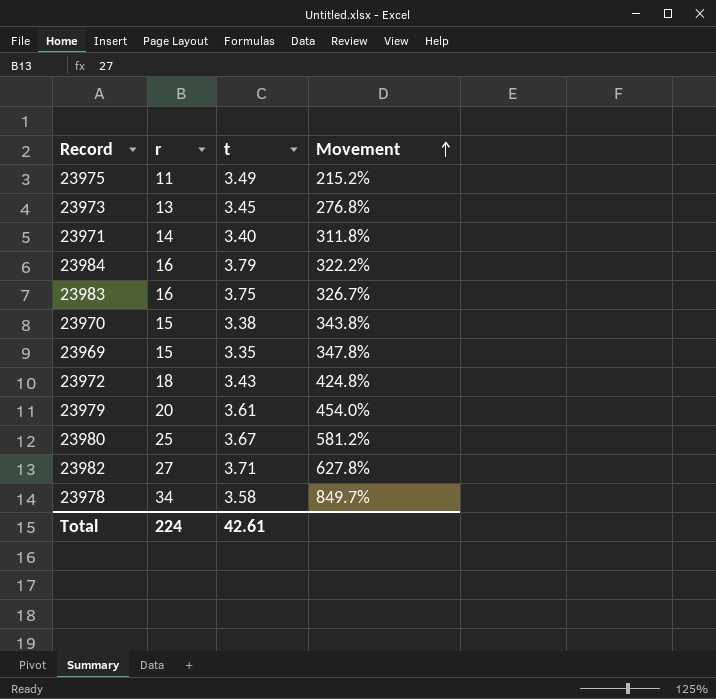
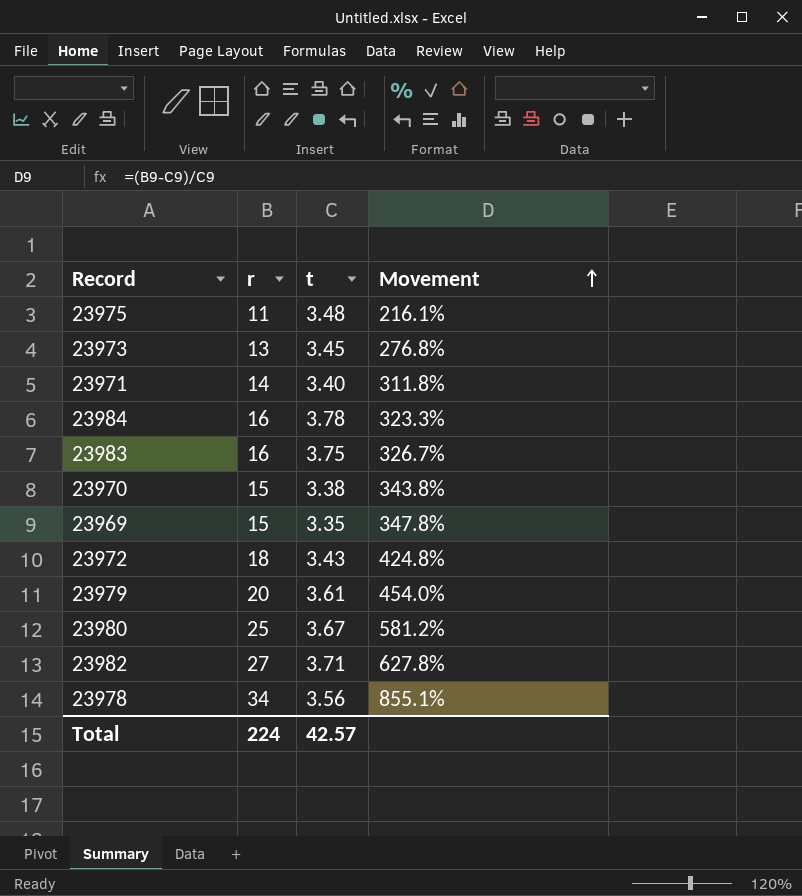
23975 | t: 3.49 -> 3.48
23975 | Movement: 215.2% -> 216.1%
23984 | t: 3.79 -> 3.78
23984 | Movement: 322.2% -> 323.3%
23978 | t: 3.58 -> 3.56
23978 | Movement: 849.7% -> 855.1%
Total | t: 42.61 -> 42.57

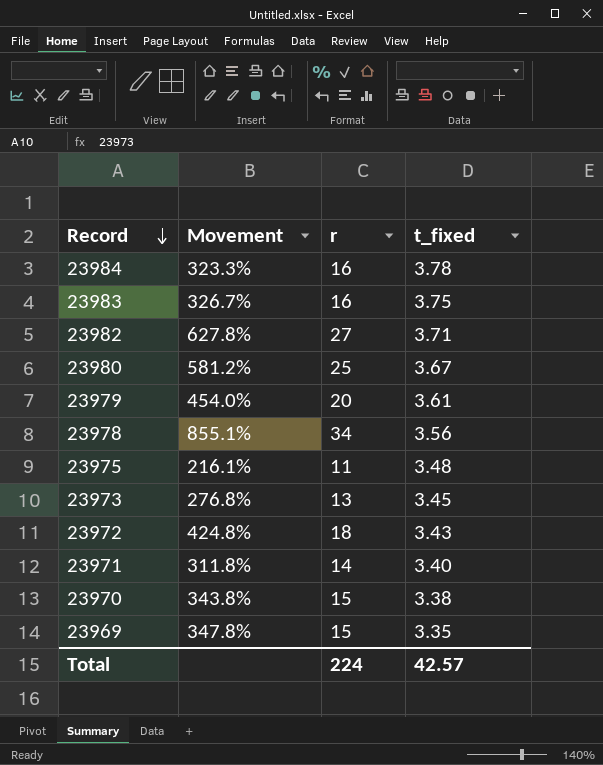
row order: Movement ascending -> Record descending
column Movement | position: 4 -> 2
column name: t -> t_fixed

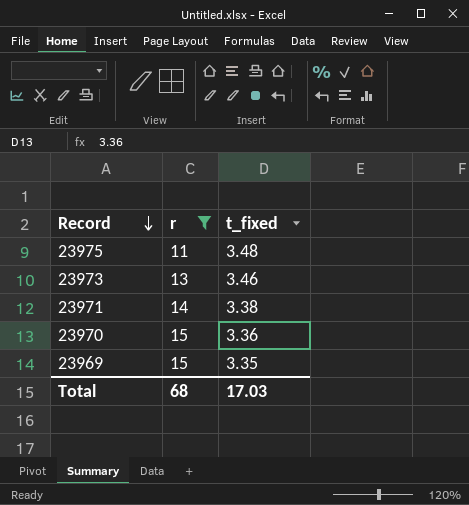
filter: none -> r <= 15
column Movement | formula: ([r] - [t_fixed]) / [t_fixed] -> none
23973 | t_fixed: 3.45 -> 3.46
23971 | t_fixed: 3.40 -> 3.38
23970 | t_fixed: 3.38 -> 3.36
Total | r: 224 -> 68
Total | t_fixed: 42.57 -> 17.03

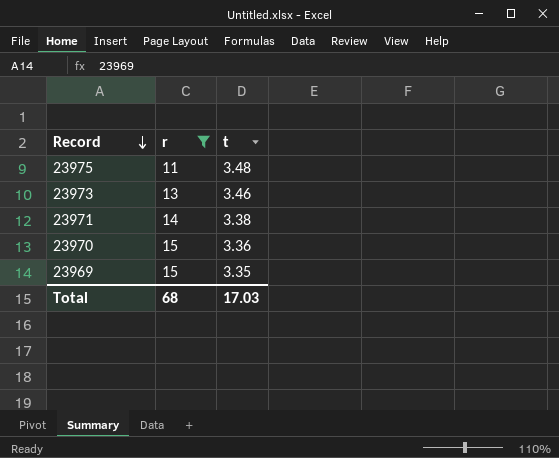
column name: t_fixed -> t

